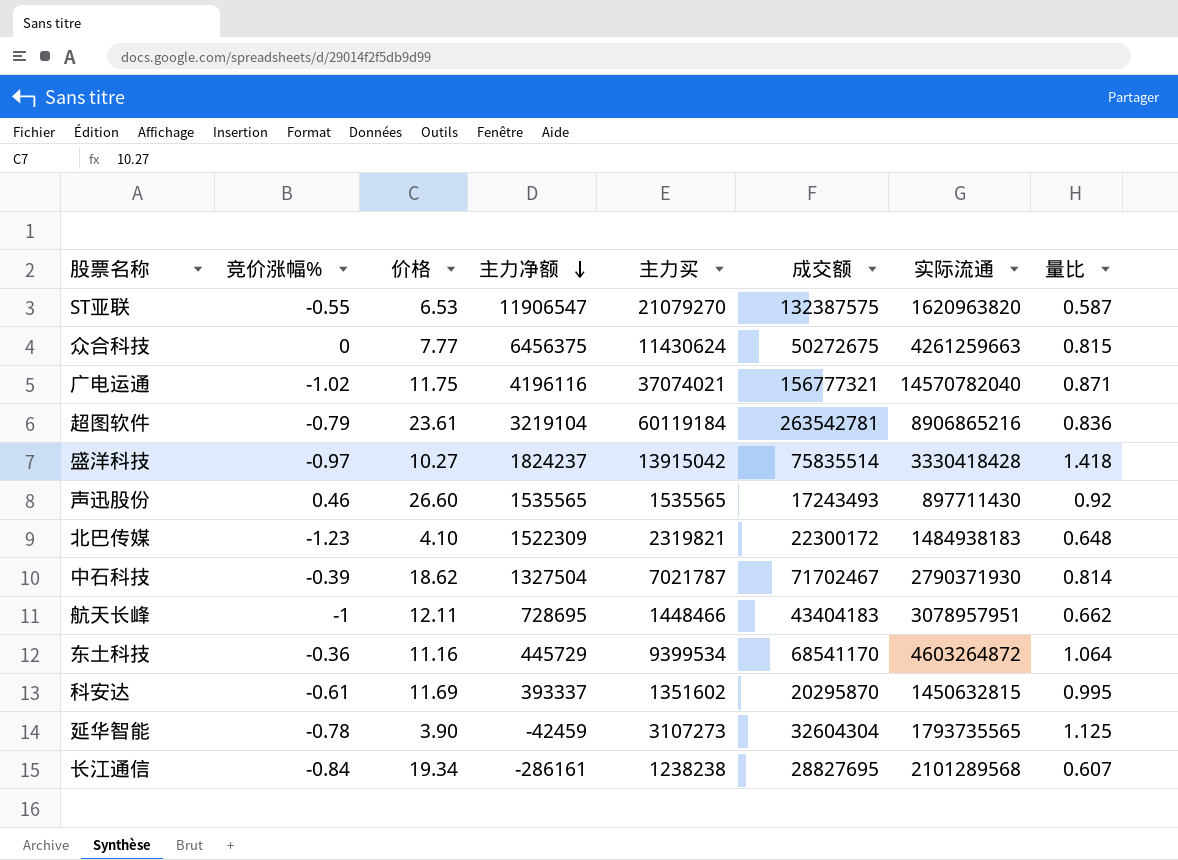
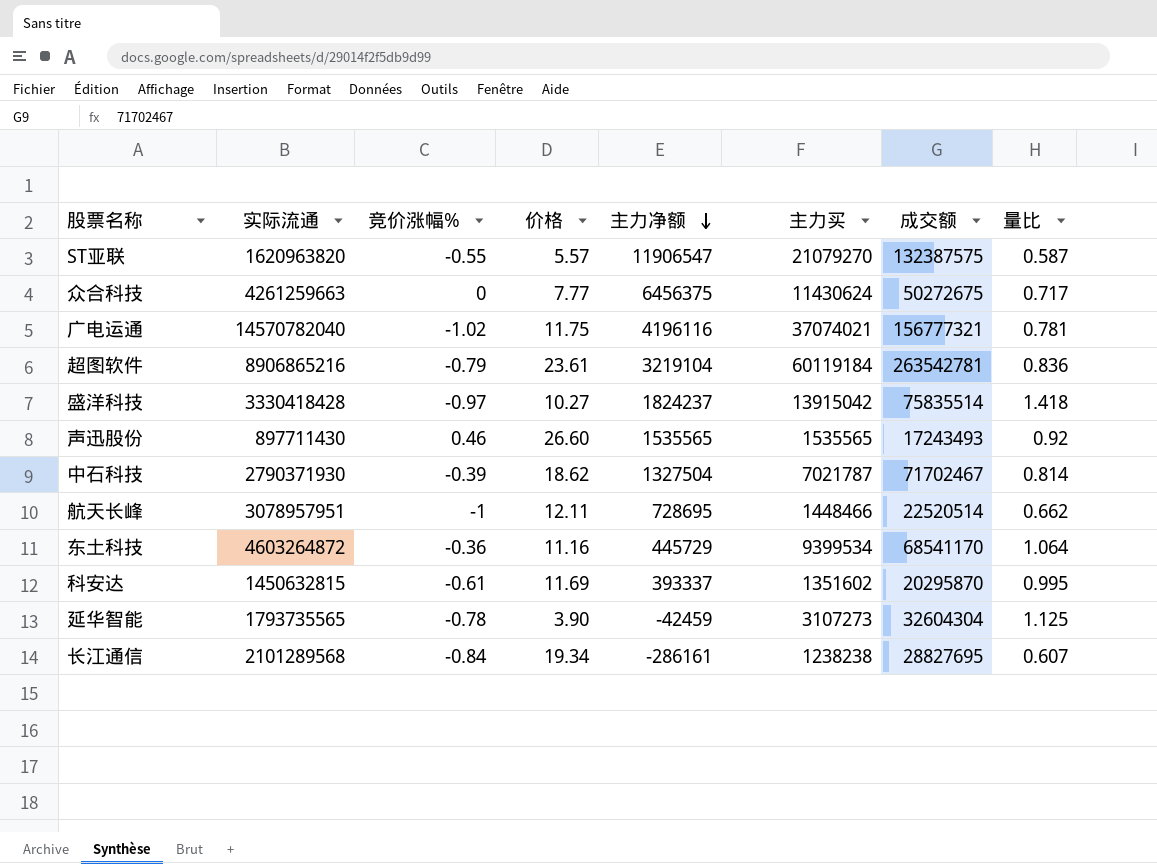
column 实际流通 | position: 7 -> 2
row 北巴传媒: -1.23 | 4.10 | 1522309 | 2319821 | 22300172 | 1484938183 | 0.648 -> none
ST亚联 | 价格: 6.53 -> 5.57
众合科技 | 量比: 0.815 -> 0.717
广电运通 | 量比: 0.871 -> 0.781
航天长峰 | 成交额: 43404183 -> 22520514

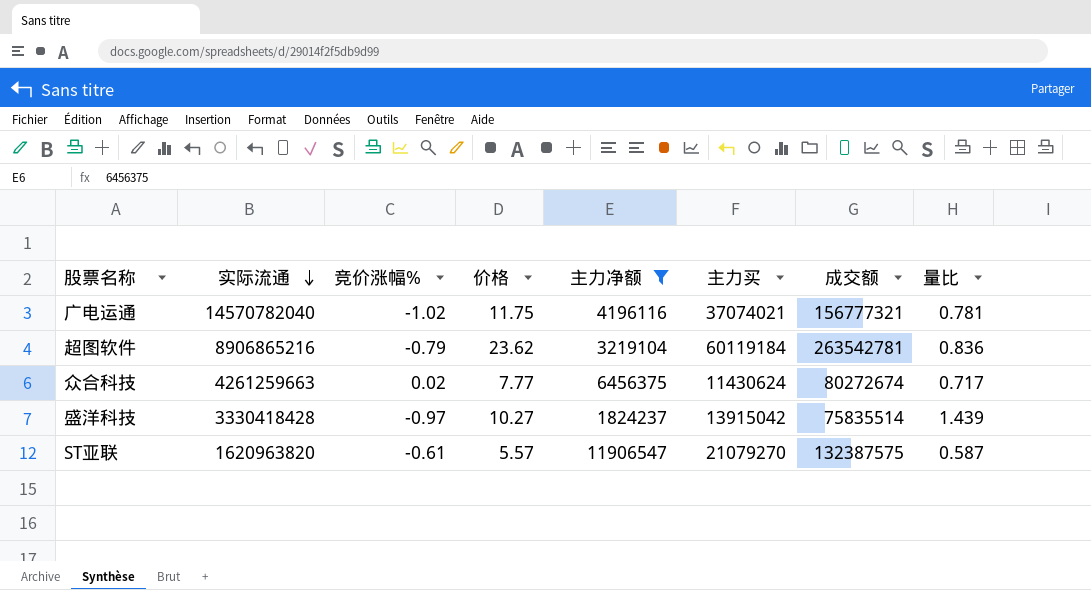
filter: none -> 主力净额 >= 1824237
row order: 主力净额 descending -> 实际流通 descending
超图软件 | 价格: 23.61 -> 23.62
众合科技 | 竞价涨幅%: 0 -> 0.02
众合科技 | 成交额: 50272675 -> 80272674
盛洋科技 | 量比: 1.418 -> 1.439
ST亚联 | 竞价涨幅%: -0.55 -> -0.61

